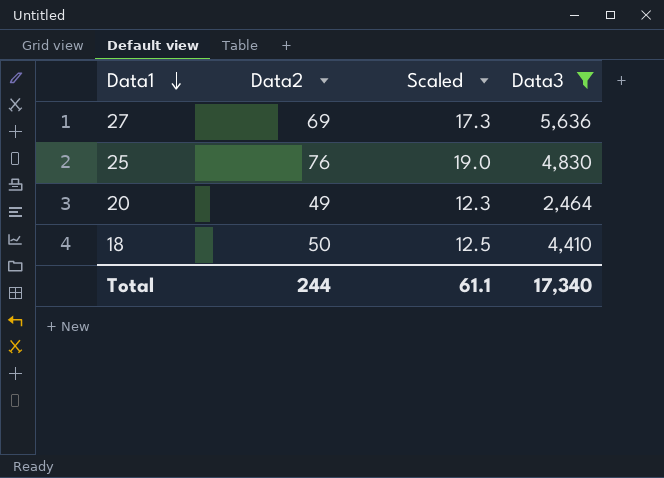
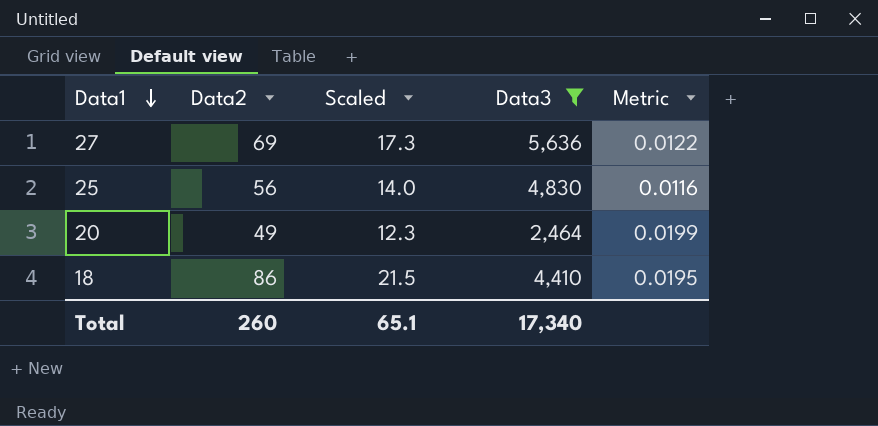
column Metric | formula: none -> [Data2] / [Data3]
25 | Data2: 76 -> 56
25 | Scaled: 19.0 -> 14.0
18 | Data2: 50 -> 86
18 | Scaled: 12.5 -> 21.5
Total | Data2: 244 -> 260
Total | Scaled: 61.1 -> 65.1

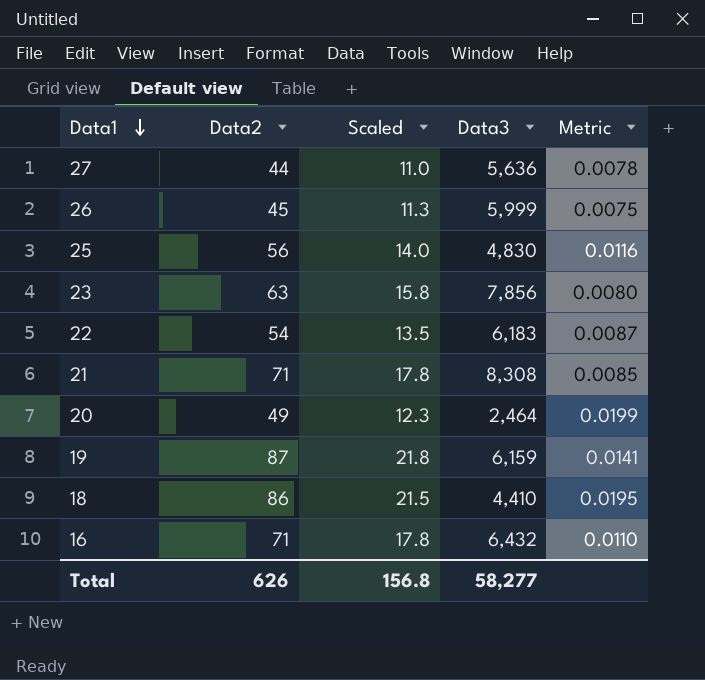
filter: Data3 <= 5,636 -> none
27 | Data2: 69 -> 44
27 | Scaled: 17.3 -> 11.0
27 | Metric: 0.0122 -> 0.0078
Total | Data2: 260 -> 626
Total | Scaled: 65.1 -> 156.8
Total | Data3: 17,340 -> 58,277

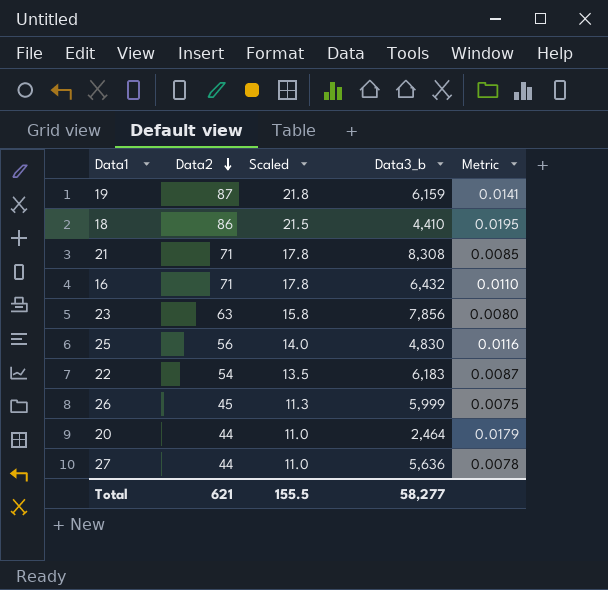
row order: Data1 descending -> Data2 descending
column name: Data3 -> Data3_b
20 | Data2: 49 -> 44
20 | Scaled: 12.3 -> 11.0
20 | Metric: 0.0199 -> 0.0179
Total | Data2: 626 -> 621
Total | Scaled: 156.8 -> 155.5

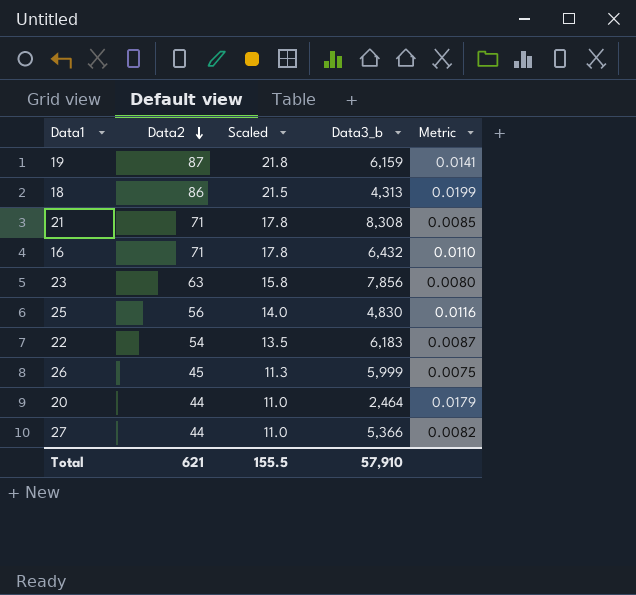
18 | Data3_b: 4,410 -> 4,313
18 | Metric: 0.0195 -> 0.0199
27 | Data3_b: 5,636 -> 5,366
27 | Metric: 0.0078 -> 0.0082
Total | Data3_b: 58,277 -> 57,910

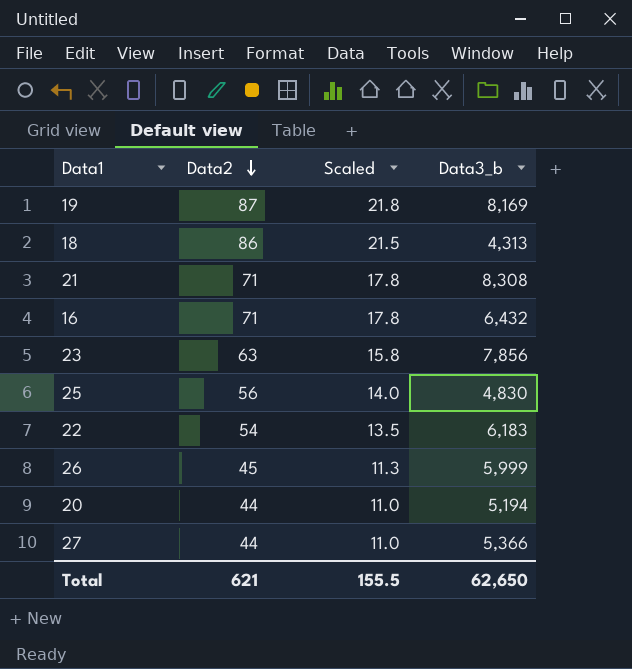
column Metric | formula: [Data2] / [Data3_b] -> none
19 | Data3_b: 6,159 -> 8,169
20 | Data3_b: 2,464 -> 5,194
Total | Data3_b: 57,910 -> 62,650

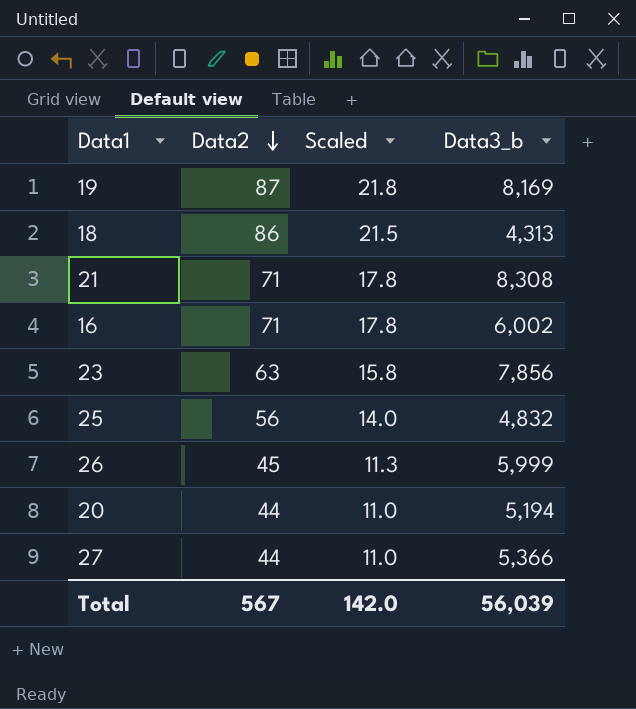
row 22: 54 | 13.5 | 6,183 -> none
16 | Data3_b: 6,432 -> 6,002
25 | Data3_b: 4,830 -> 4,832
Total | Data2: 621 -> 567
Total | Scaled: 155.5 -> 142.0
Total | Data3_b: 62,650 -> 56,039

